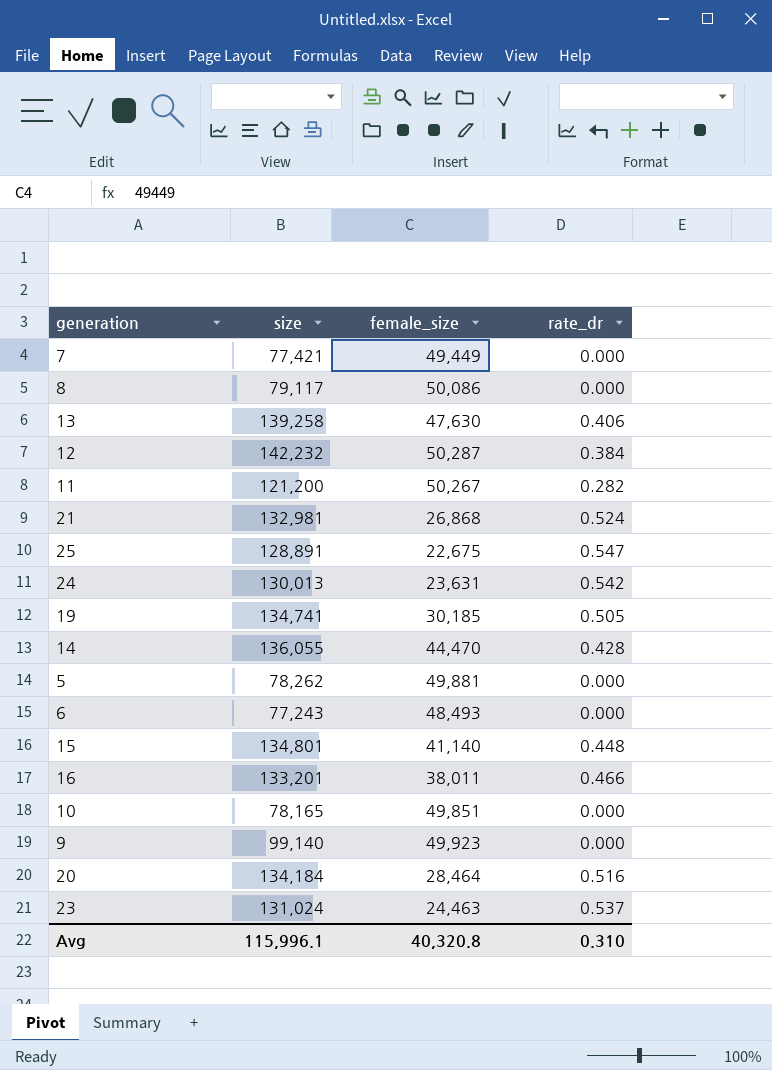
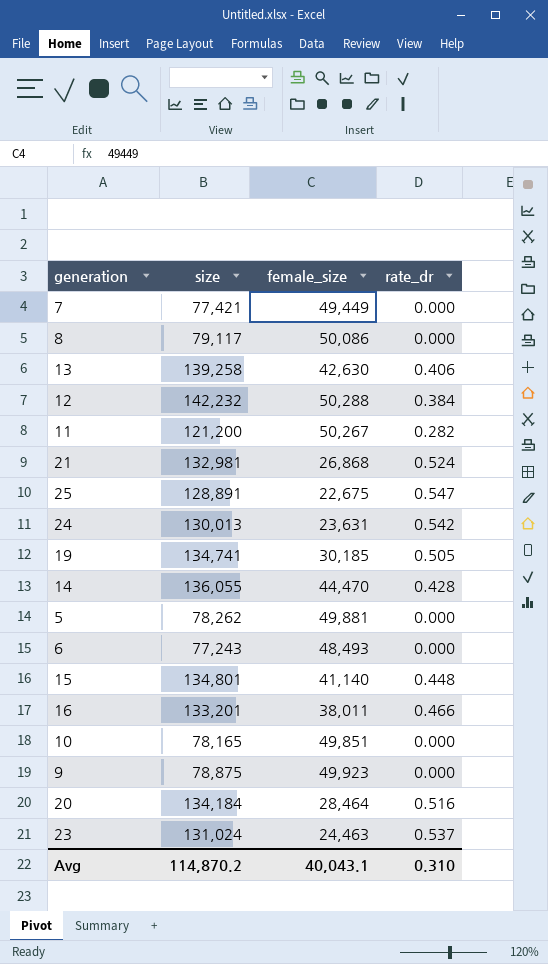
13 | female_size: 47,630 -> 42,630
12 | female_size: 50,287 -> 50,288
9 | size: 99,140 -> 78,875
Avg | size: 115,996.1 -> 114,870.2
Avg | female_size: 40,320.8 -> 40,043.1

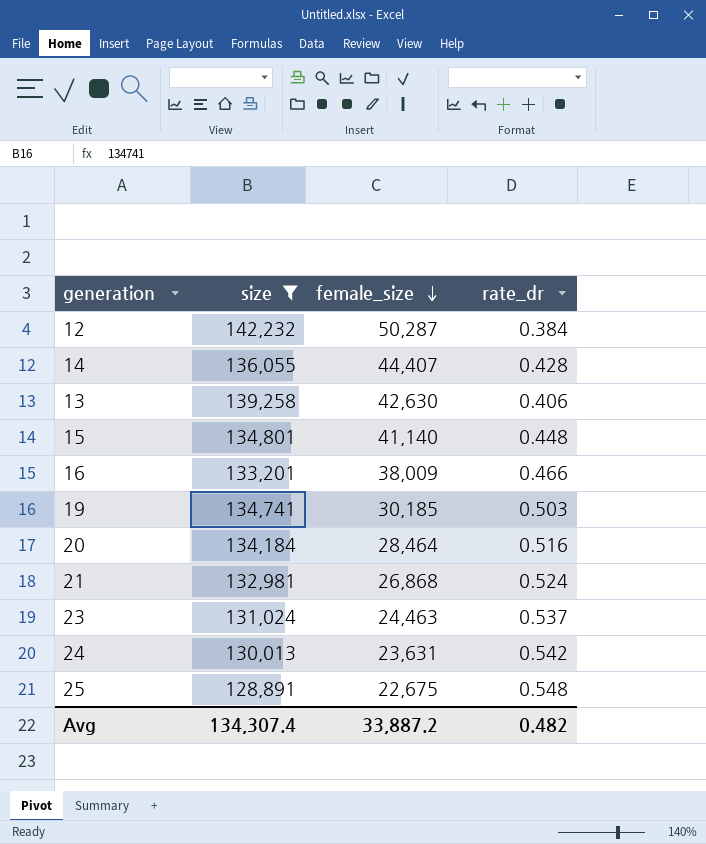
filter: none -> size >= 128,891
row order: none -> female_size descending
12 | female_size: 50,288 -> 50,287
14 | female_size: 44,470 -> 44,407
16 | female_size: 38,011 -> 38,009
19 | rate_dr: 0.505 -> 0.503
25 | rate_dr: 0.547 -> 0.548
Avg | size: 114,870.2 -> 134,307.4
Avg | female_size: 40,043.1 -> 33,887.2
Avg | rate_dr: 0.310 -> 0.482

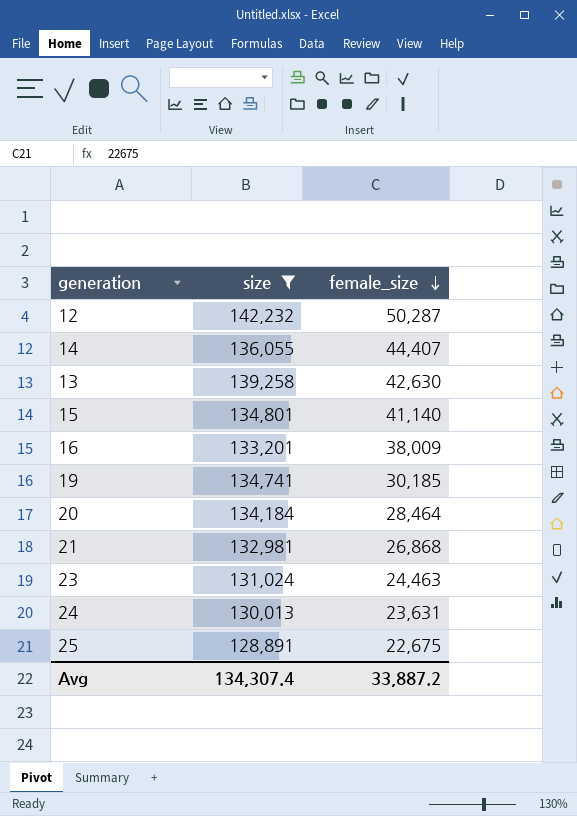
column rate_dr | position: 4 -> none

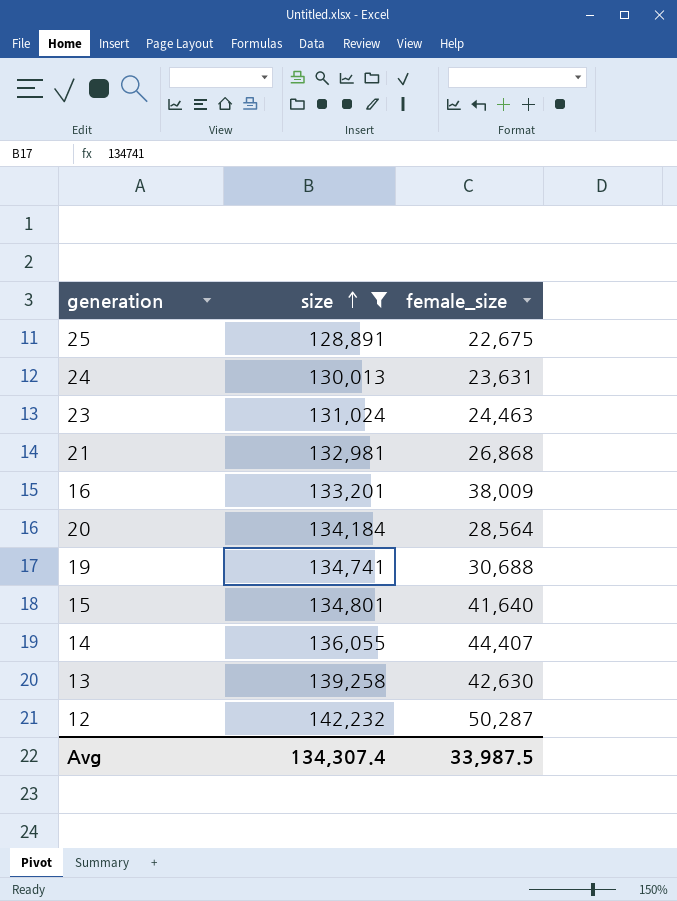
row order: female_size descending -> size ascending
20 | female_size: 28,464 -> 28,564
19 | female_size: 30,185 -> 30,688
15 | female_size: 41,140 -> 41,640
Avg | female_size: 33,887.2 -> 33,987.5

